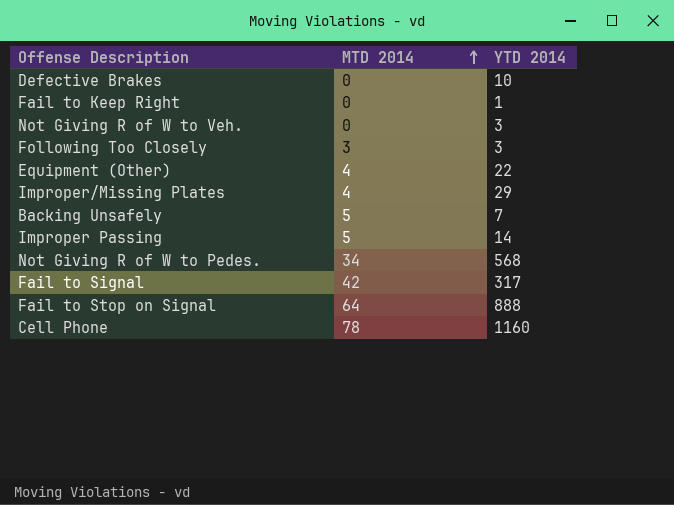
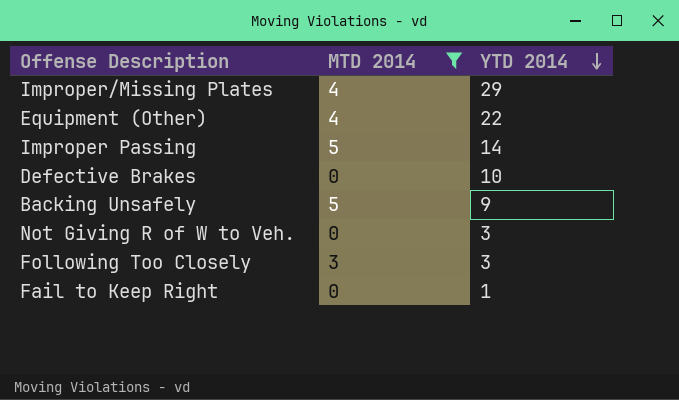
filter: none -> MTD 2014 <= 5
row order: MTD 2014 ascending -> YTD 2014 descending
Backing Unsafely | YTD 2014: 7 -> 9

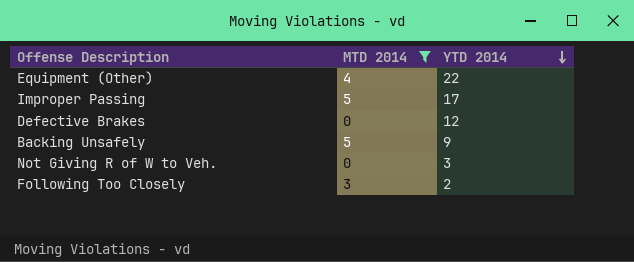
row Improper/Missing Plates: 4 | 29 -> none
row Fail to Keep Right: 0 | 1 -> none
Improper Passing | YTD 2014: 14 -> 17
Defective Brakes | YTD 2014: 10 -> 12
Following Too Closely | YTD 2014: 3 -> 2

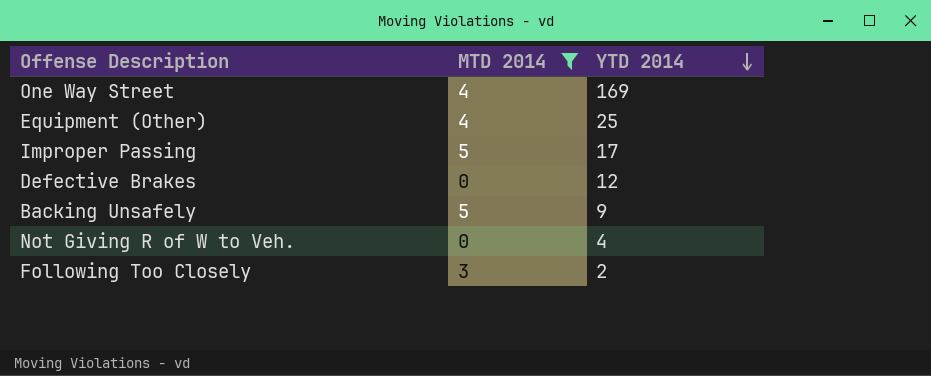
row One Way Street: none -> 4 | 169
Equipment (Other) | YTD 2014: 22 -> 25
Not Giving R of W to Veh. | YTD 2014: 3 -> 4

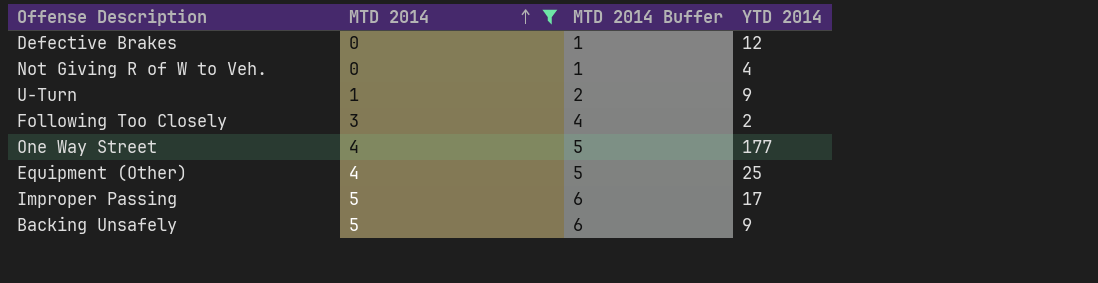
row order: YTD 2014 descending -> MTD 2014 ascending
column MTD 2014 Buffer | formula: none -> [MTD 2014] + 1
row U-Turn: none -> 1 | 2 | 9
One Way Street | YTD 2014: 169 -> 177

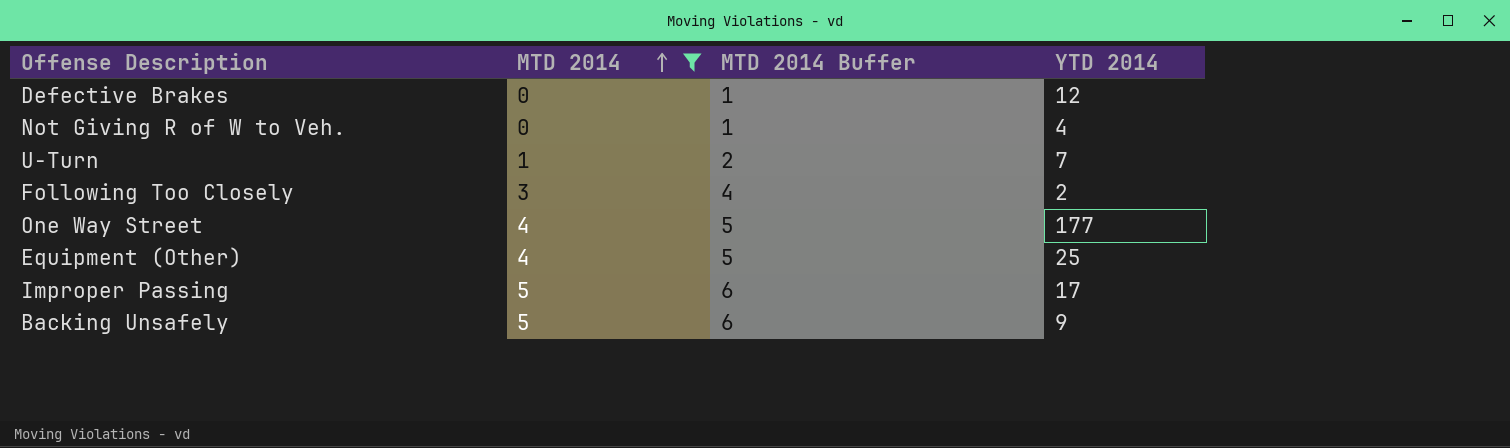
U-Turn | YTD 2014: 9 -> 7

